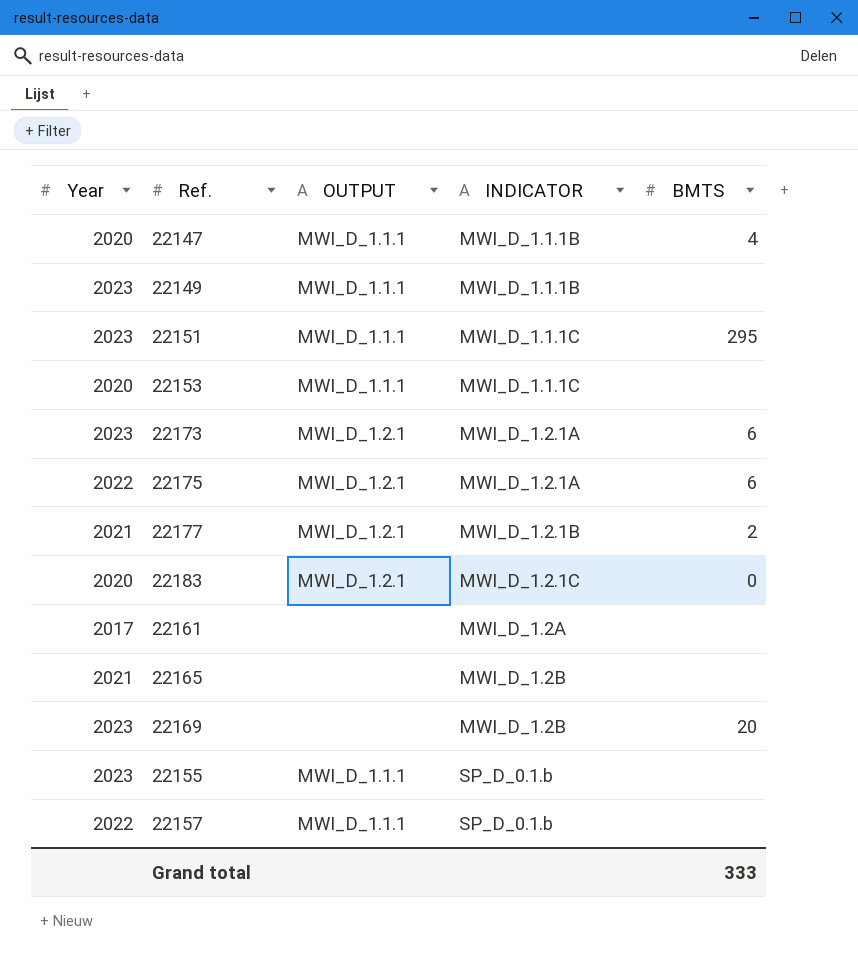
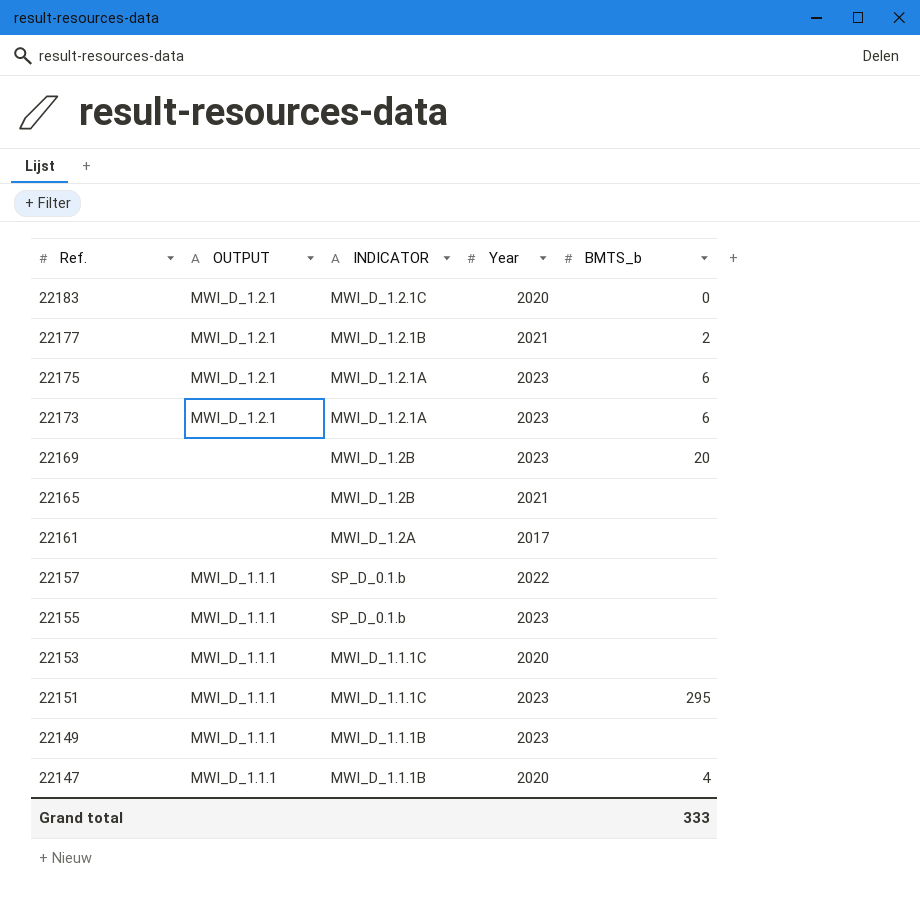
row order: INDICATOR ascending -> Ref. descending
column Year | position: 1 -> 4
column name: BMTS -> BMTS_b
22175 | Year: 2022 -> 2023

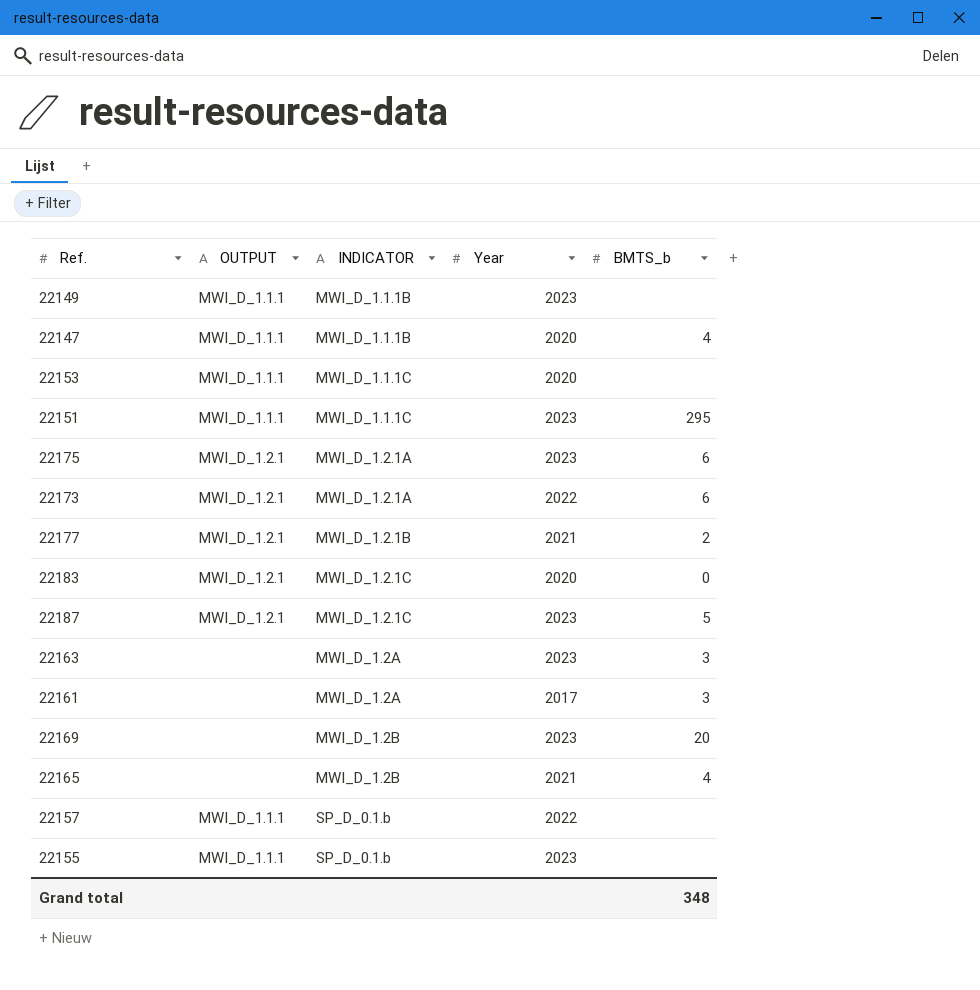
row order: Ref. descending -> INDICATOR ascending
22173 | Year: 2023 -> 2022
row 22187: none -> MWI_D_1.2.1 | MWI_D_1.2.1C | 2023 | 5
row 22163: none -> none | MWI_D_1.2A | 2023 | 3
22161 | BMTS_b: none -> 3
22165 | BMTS_b: none -> 4
Grand total | BMTS_b: 333 -> 348

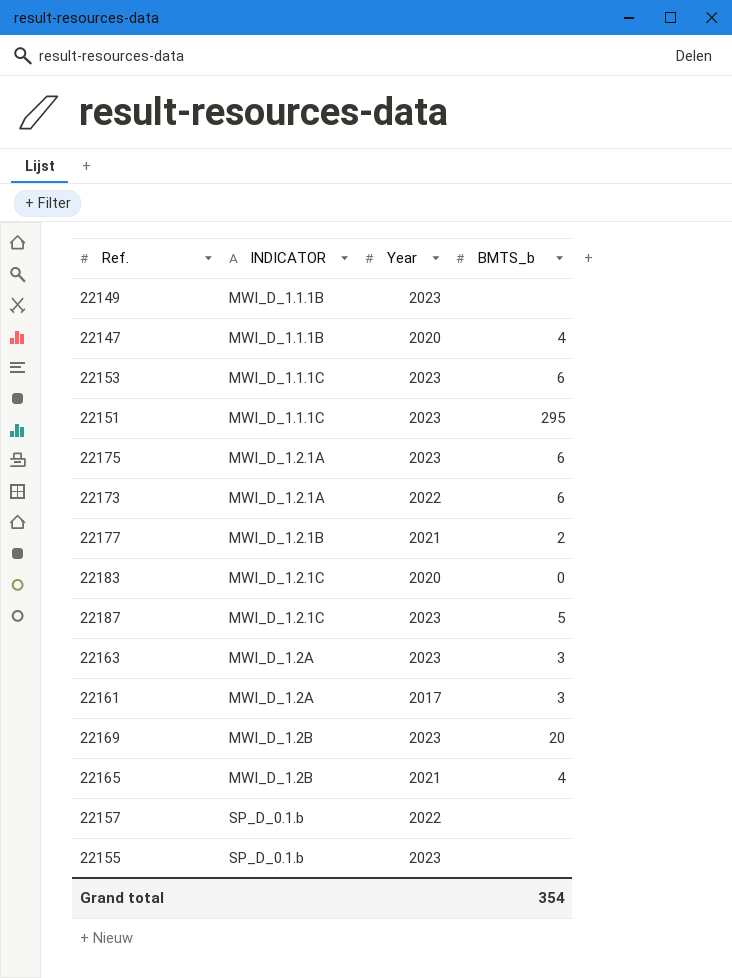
column OUTPUT | position: 2 -> none
22153 | Year: 2020 -> 2023
22153 | BMTS_b: none -> 6
Grand total | BMTS_b: 348 -> 354

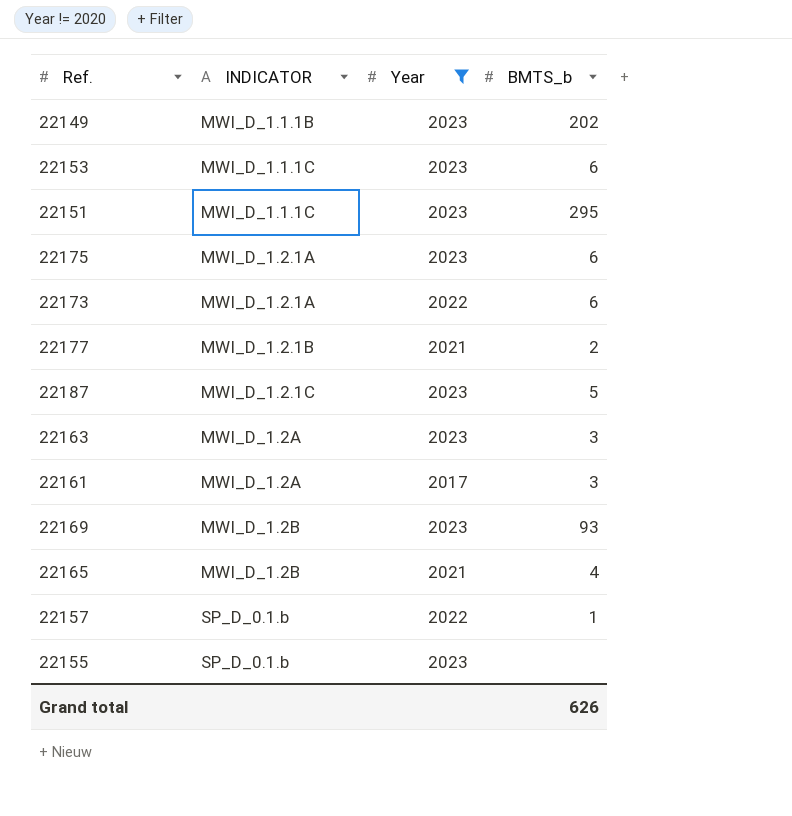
filter: none -> Year != 2020
22149 | BMTS_b: none -> 202
22169 | BMTS_b: 20 -> 93
22157 | BMTS_b: none -> 1
Grand total | BMTS_b: 354 -> 626

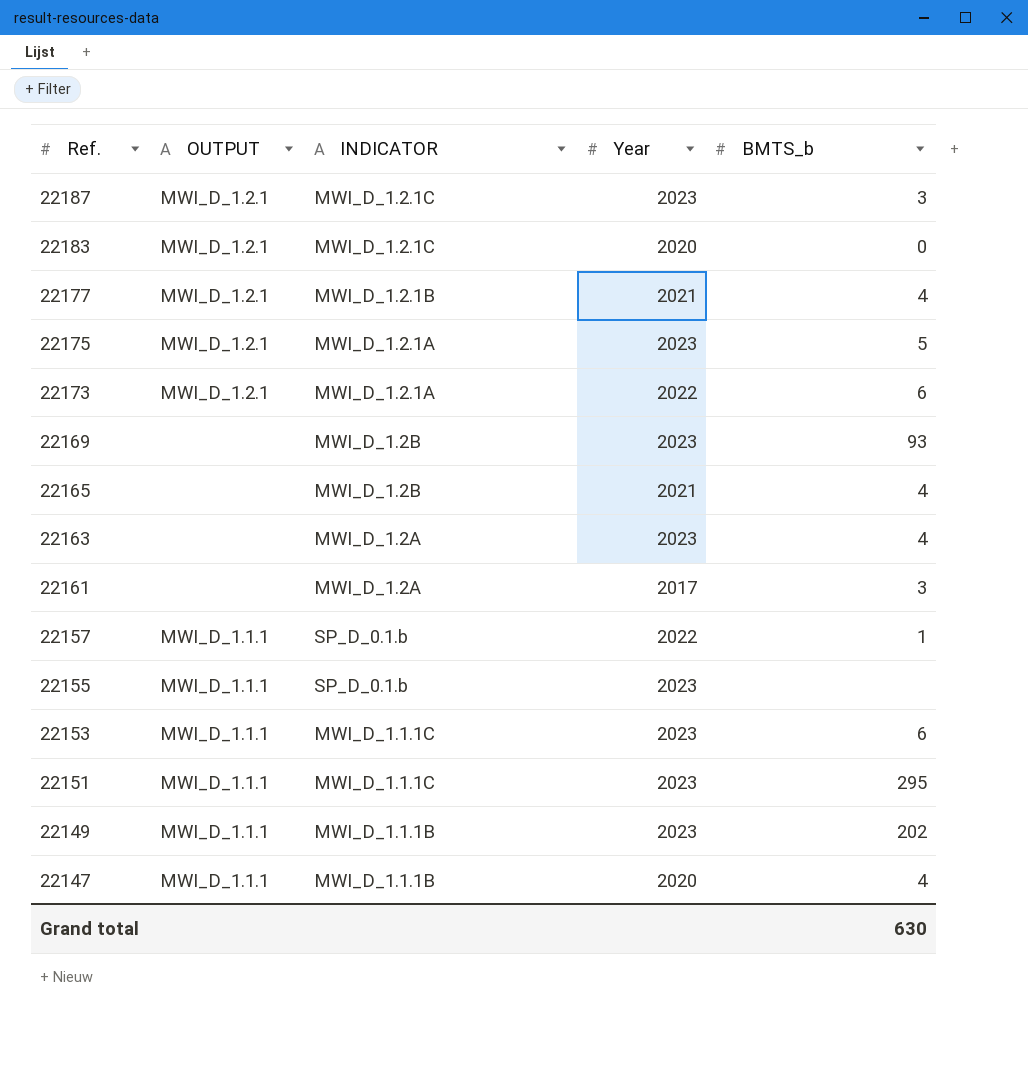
filter: Year != 2020 -> none
row order: INDICATOR ascending -> Ref. descending
column OUTPUT | position: none -> 2
22187 | BMTS_b: 5 -> 3
22177 | BMTS_b: 2 -> 4
22175 | BMTS_b: 6 -> 5
22163 | BMTS_b: 3 -> 4
Grand total | BMTS_b: 626 -> 630

